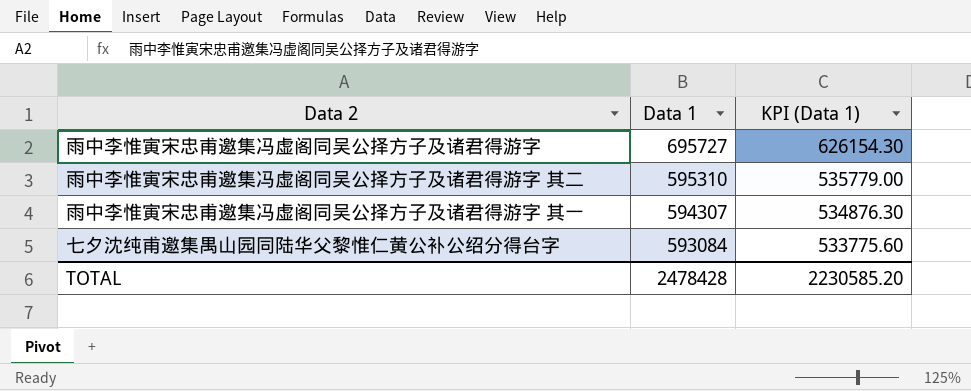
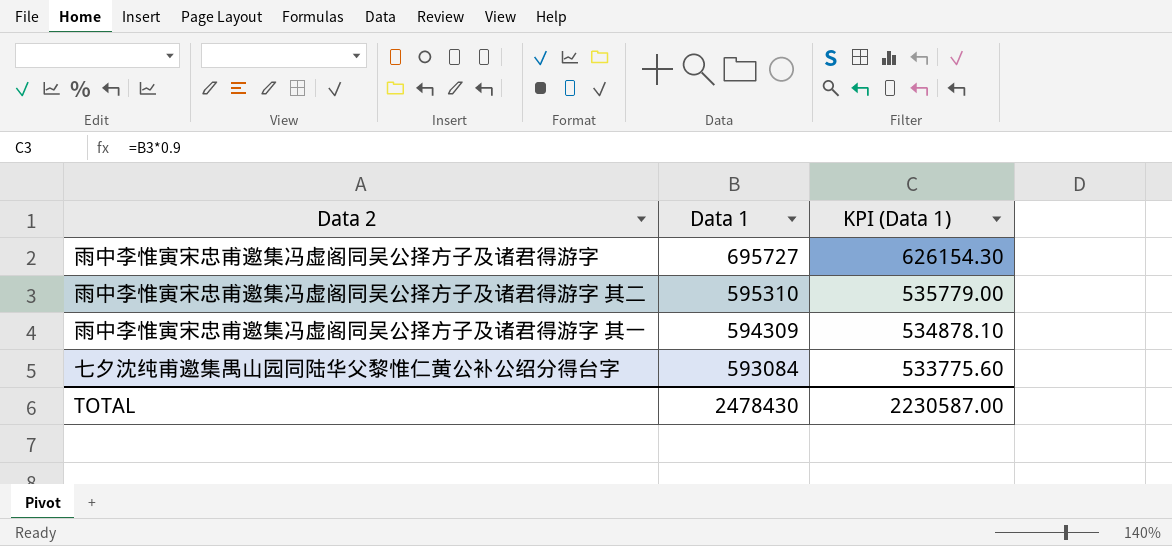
雨中李惟寅宋忠甫邀集冯虚阁同吴公择方子及诸君得游字 其一 | Data 1: 594307 -> 594309
雨中李惟寅宋忠甫邀集冯虚阁同吴公择方子及诸君得游字 其一 | KPI (Data 1): 534876.30 -> 534878.10
TOTAL | Data 1: 2478428 -> 2478430
TOTAL | KPI (Data 1): 2230585.20 -> 2230587.00

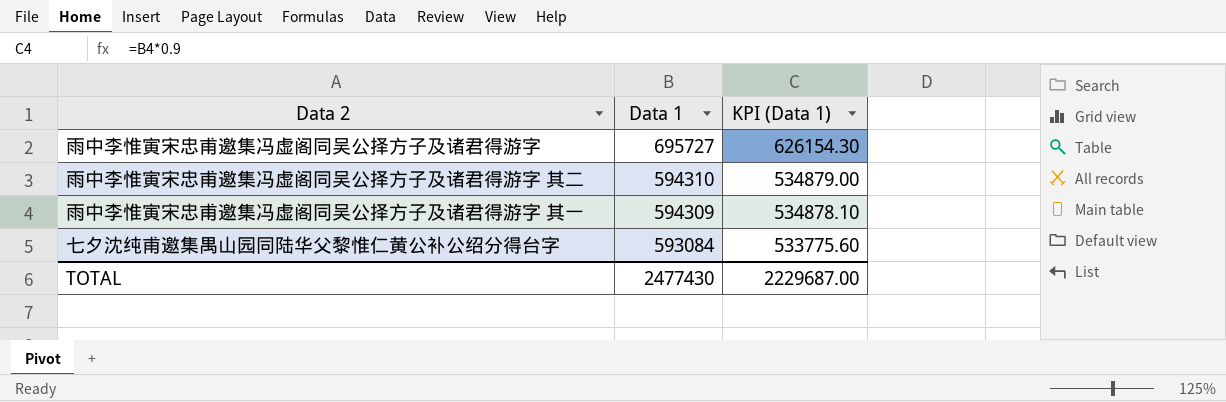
雨中李惟寅宋忠甫邀集冯虚阁同吴公择方子及诸君得游字 其二 | Data 1: 595310 -> 594310
雨中李惟寅宋忠甫邀集冯虚阁同吴公择方子及诸君得游字 其二 | KPI (Data 1): 535779.00 -> 534879.00
TOTAL | Data 1: 2478430 -> 2477430
TOTAL | KPI (Data 1): 2230587.00 -> 2229687.00

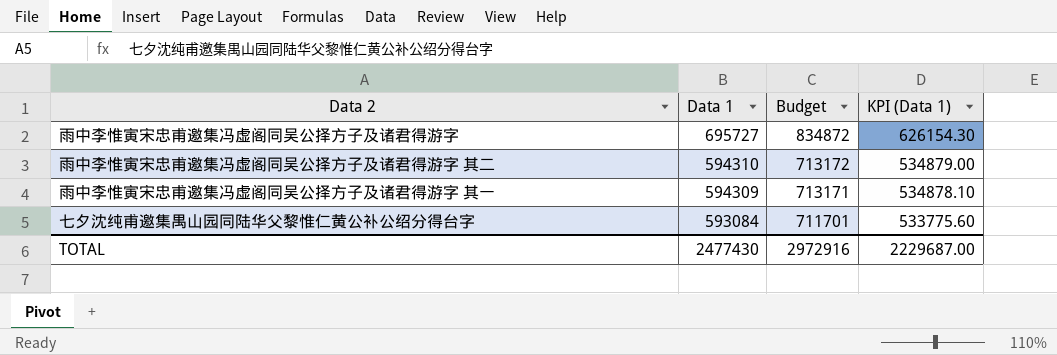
column Budget | formula: none -> [Data 1] * 1.2

